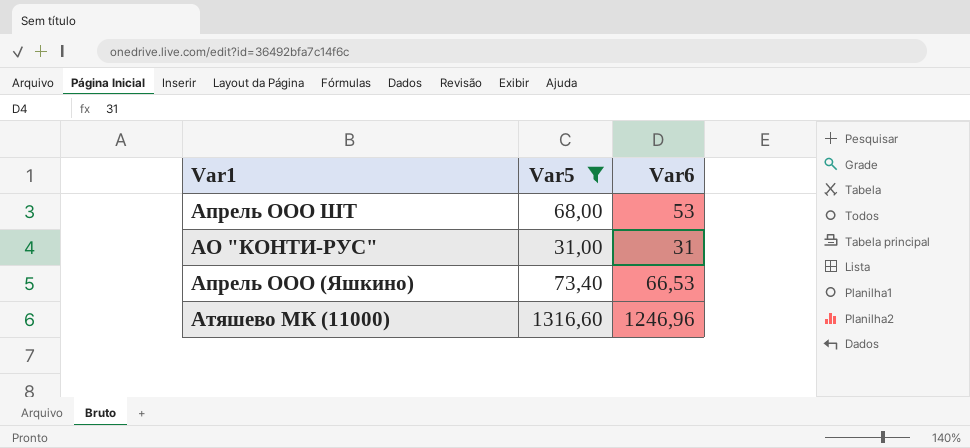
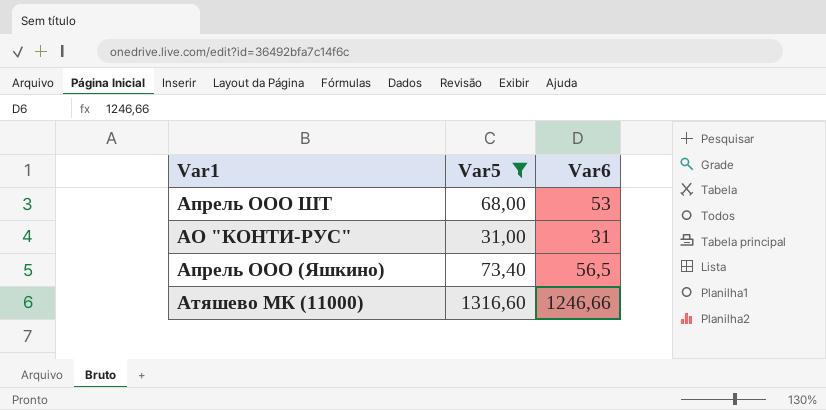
Апрель ООО (Яшкино) | Var6: 66,53 -> 56,5
Атяшево МК (11000) | Var6: 1246,96 -> 1246,66

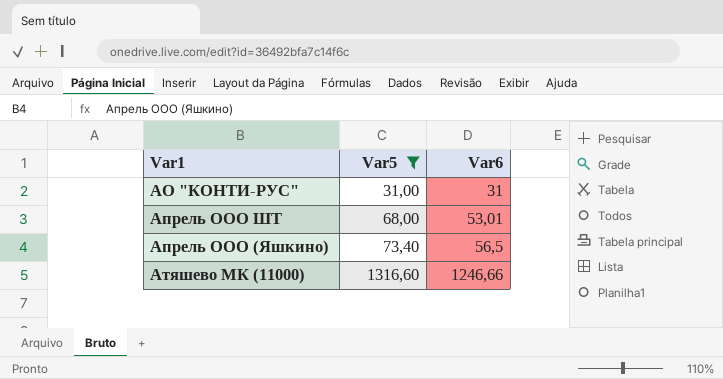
row order: none -> Var5 ascending
Апрель ООО ШТ | Var6: 53 -> 53,01

